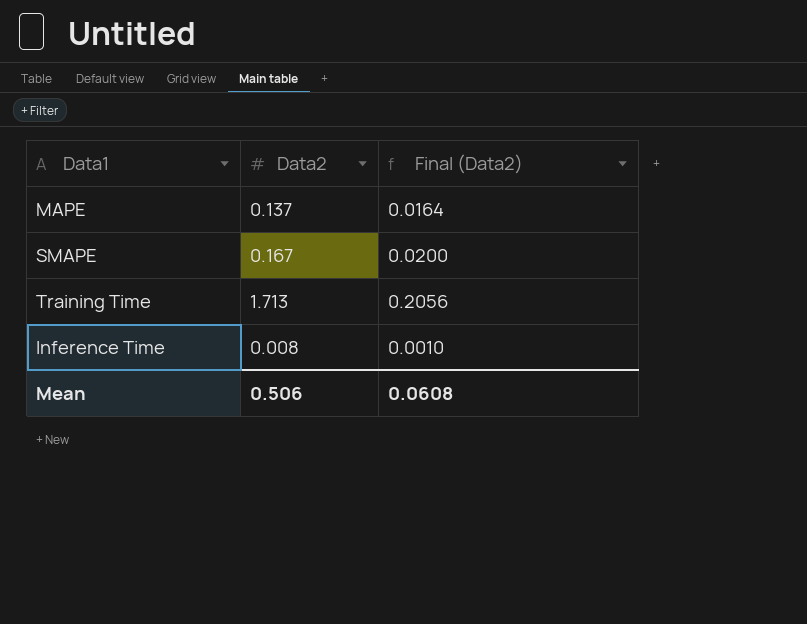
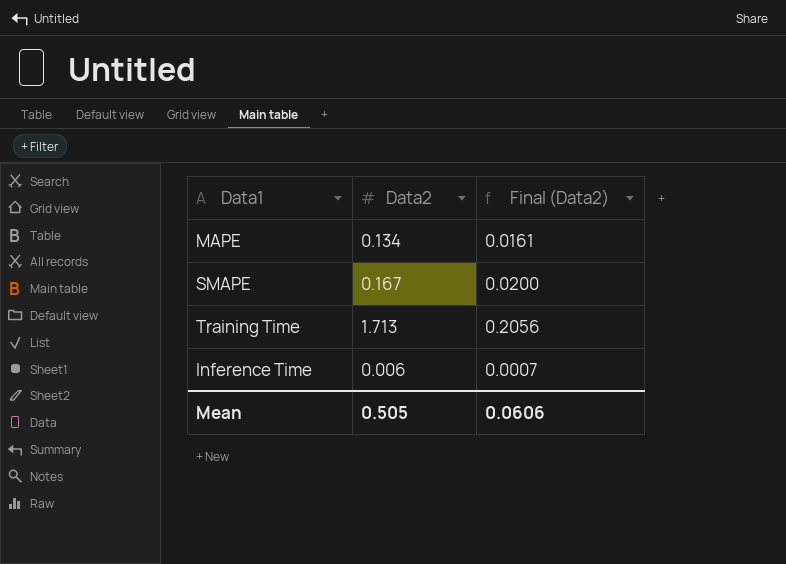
MAPE | Data2: 0.137 -> 0.134
MAPE | Final (Data2): 0.0164 -> 0.0161
Inference Time | Data2: 0.008 -> 0.006
Inference Time | Final (Data2): 0.0010 -> 0.0007
Mean | Data2: 0.506 -> 0.505
Mean | Final (Data2): 0.0608 -> 0.0606

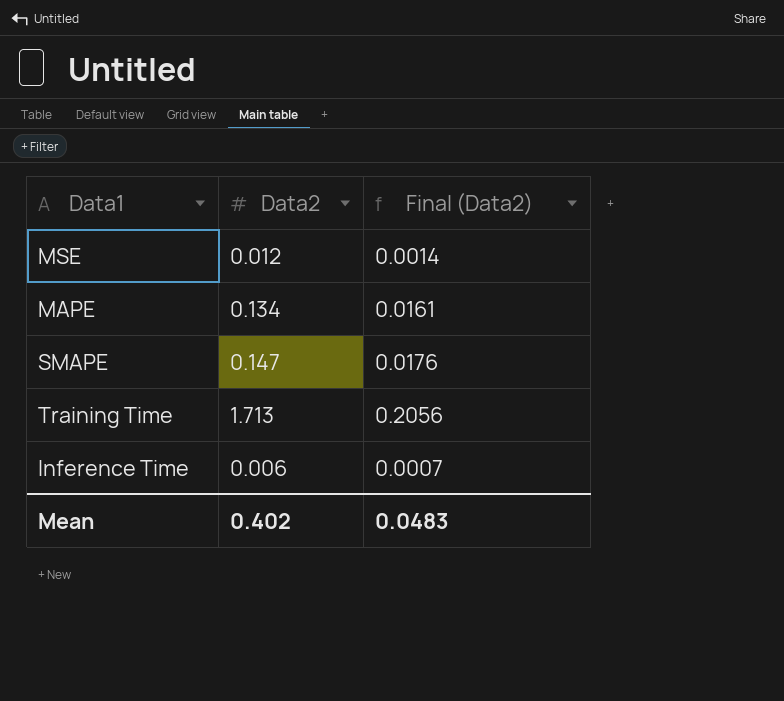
row MSE: none -> 0.012 | 0.0014
SMAPE | Data2: 0.167 -> 0.147
SMAPE | Final (Data2): 0.0200 -> 0.0176
Mean | Data2: 0.505 -> 0.402
Mean | Final (Data2): 0.0606 -> 0.0483

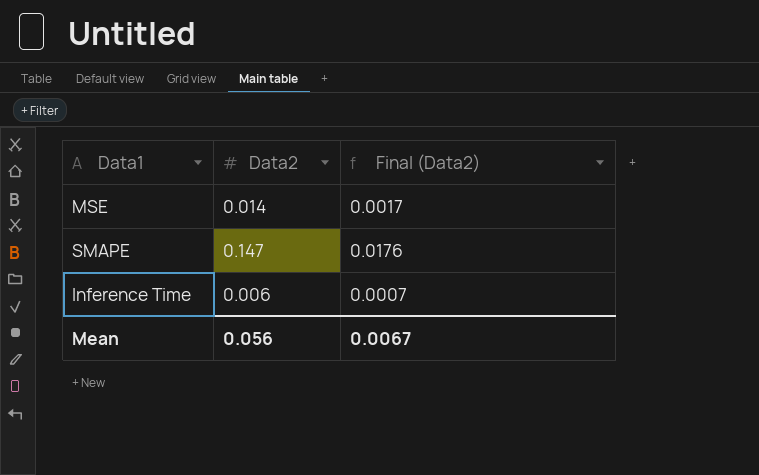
row MAPE: 0.134 | 0.0161 -> none
row Training Time: 1.713 | 0.2056 -> none
MSE | Data2: 0.012 -> 0.014
MSE | Final (Data2): 0.0014 -> 0.0017
Mean | Data2: 0.402 -> 0.056
Mean | Final (Data2): 0.0483 -> 0.0067

